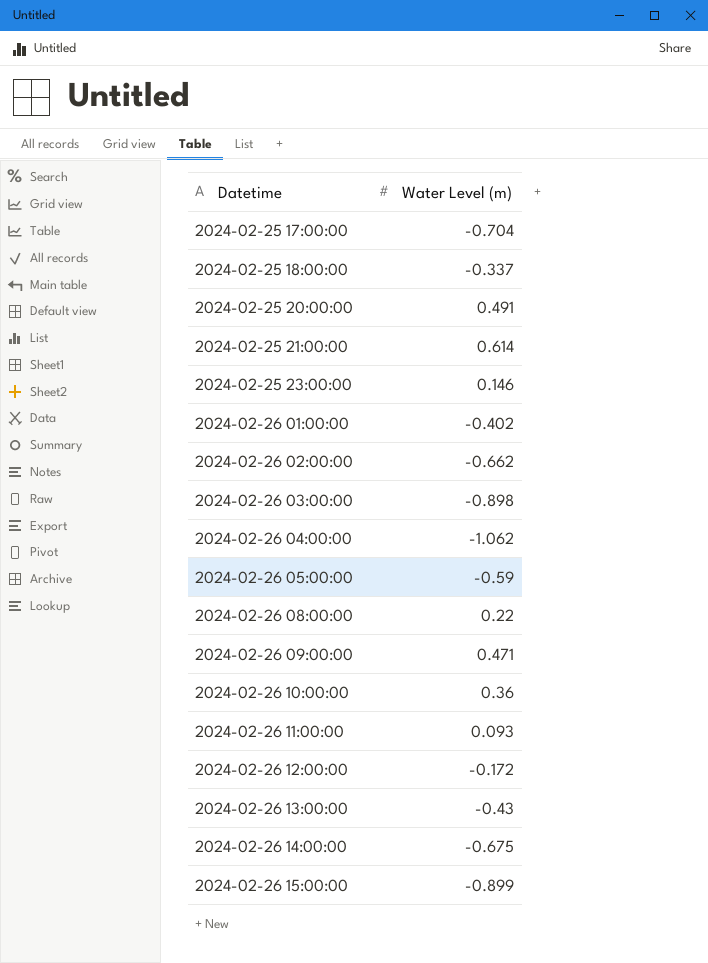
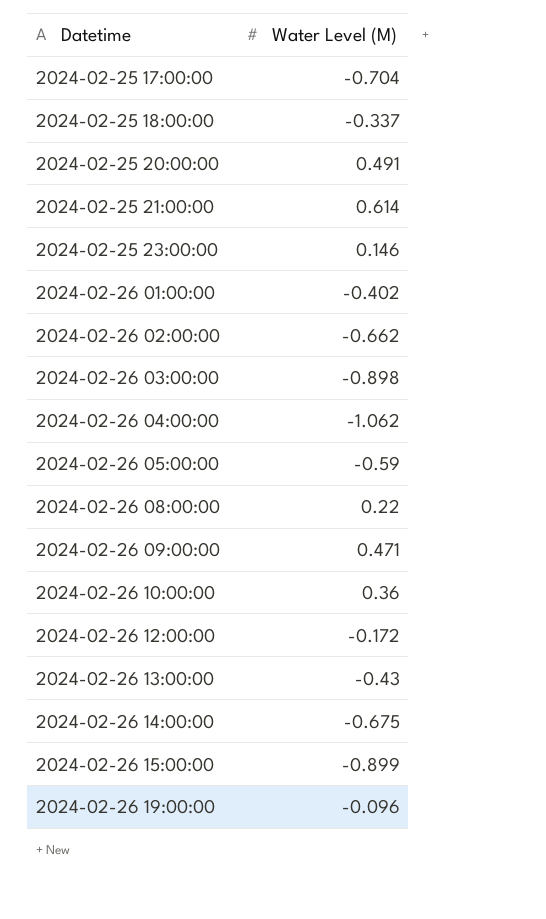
column name: Water Level (m) -> Water Level (M)
row 2024-02-26 11:00:00: 0.093 -> none
row 2024-02-26 19:00:00: none -> -0.096

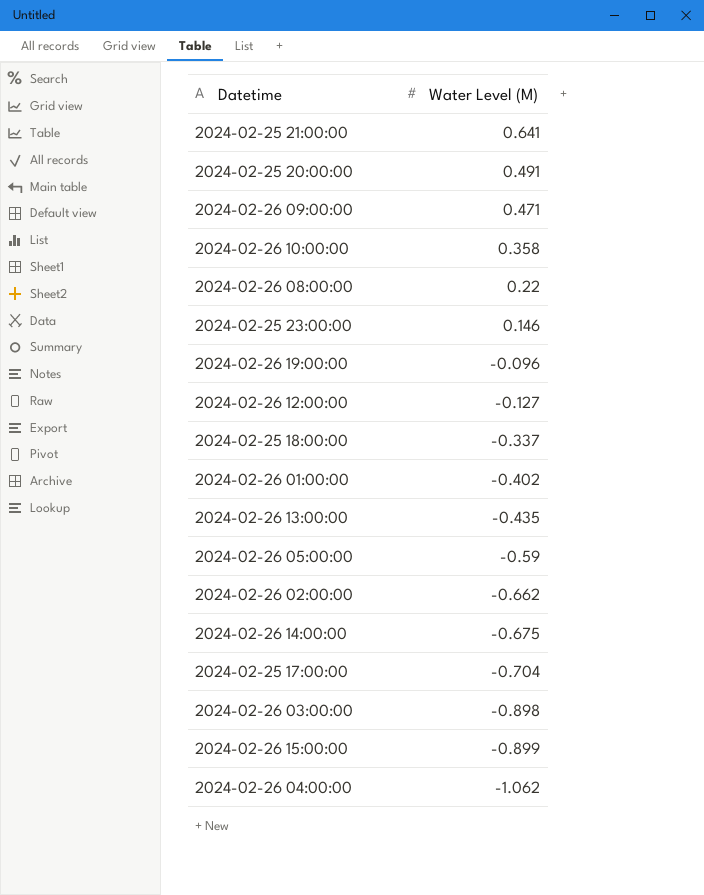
row order: Datetime ascending -> Water Level (M) descending
2024-02-25 21:00:00 | Water Level (M): 0.614 -> 0.641
2024-02-26 10:00:00 | Water Level (M): 0.36 -> 0.358
2024-02-26 12:00:00 | Water Level (M): -0.172 -> -0.127
2024-02-26 13:00:00 | Water Level (M): -0.43 -> -0.435

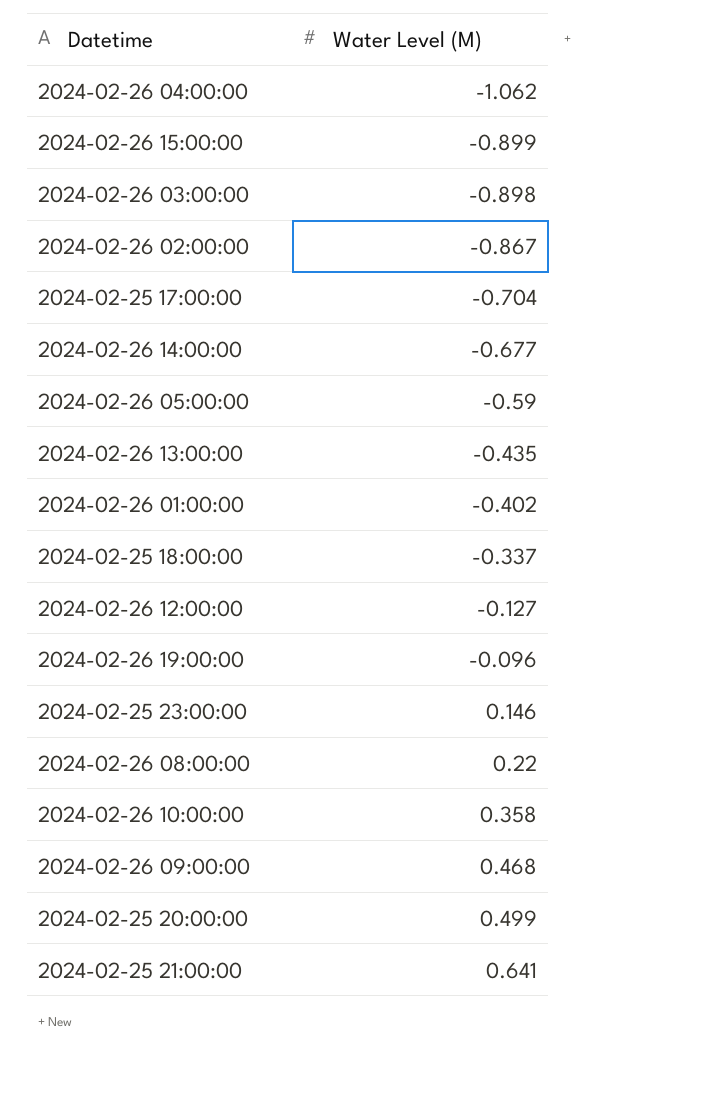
row order: Water Level (M) descending -> Water Level (M) ascending
2024-02-26 02:00:00 | Water Level (M): -0.662 -> -0.867
2024-02-26 14:00:00 | Water Level (M): -0.675 -> -0.677
2024-02-26 09:00:00 | Water Level (M): 0.471 -> 0.468
2024-02-25 20:00:00 | Water Level (M): 0.491 -> 0.499

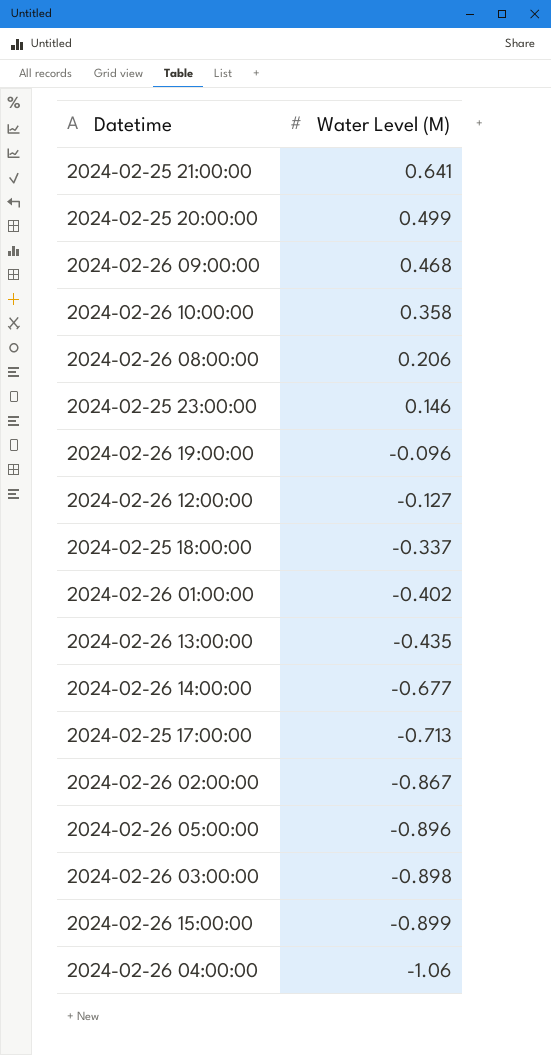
row order: Water Level (M) ascending -> Water Level (M) descending
2024-02-26 08:00:00 | Water Level (M): 0.22 -> 0.206
2024-02-25 17:00:00 | Water Level (M): -0.704 -> -0.713
2024-02-26 05:00:00 | Water Level (M): -0.59 -> -0.896
2024-02-26 04:00:00 | Water Level (M): -1.062 -> -1.06

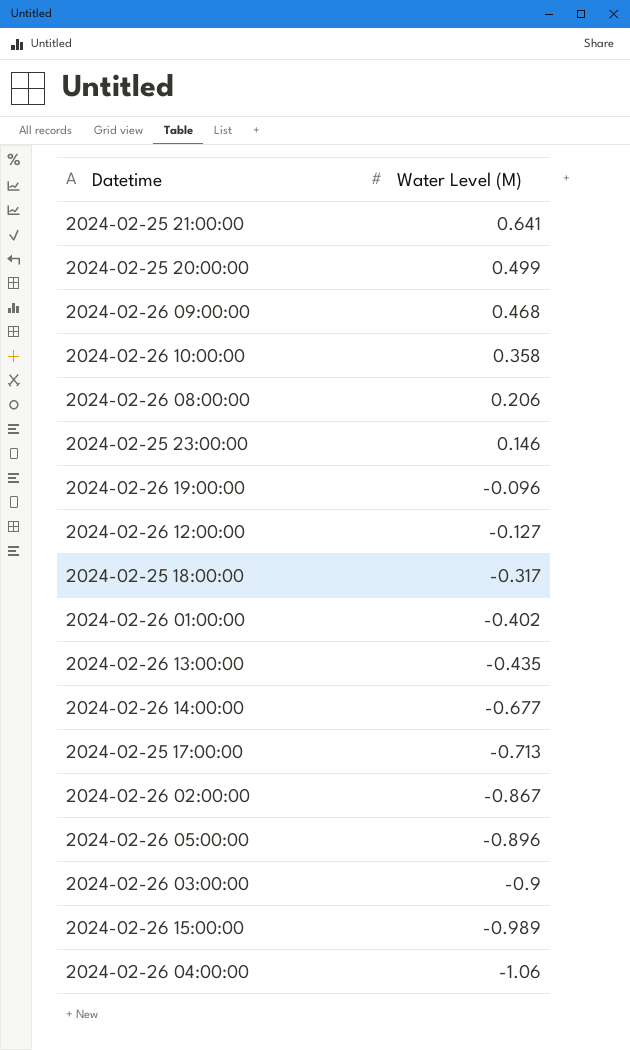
2024-02-25 18:00:00 | Water Level (M): -0.337 -> -0.317
2024-02-26 03:00:00 | Water Level (M): -0.898 -> -0.9
2024-02-26 15:00:00 | Water Level (M): -0.899 -> -0.989

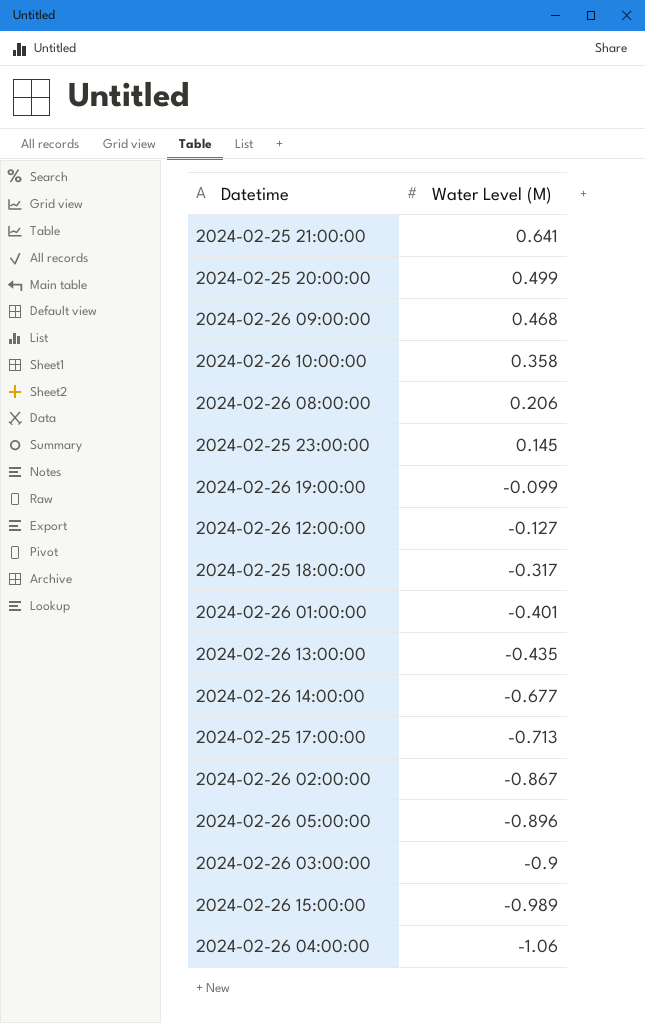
2024-02-25 23:00:00 | Water Level (M): 0.146 -> 0.145
2024-02-26 19:00:00 | Water Level (M): -0.096 -> -0.099
2024-02-26 01:00:00 | Water Level (M): -0.402 -> -0.401

